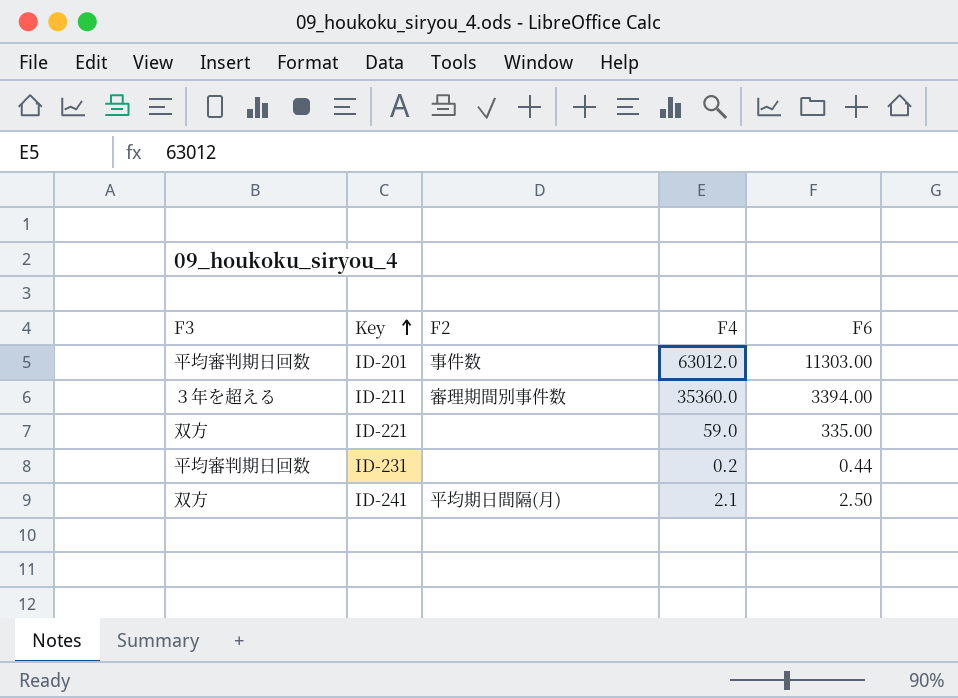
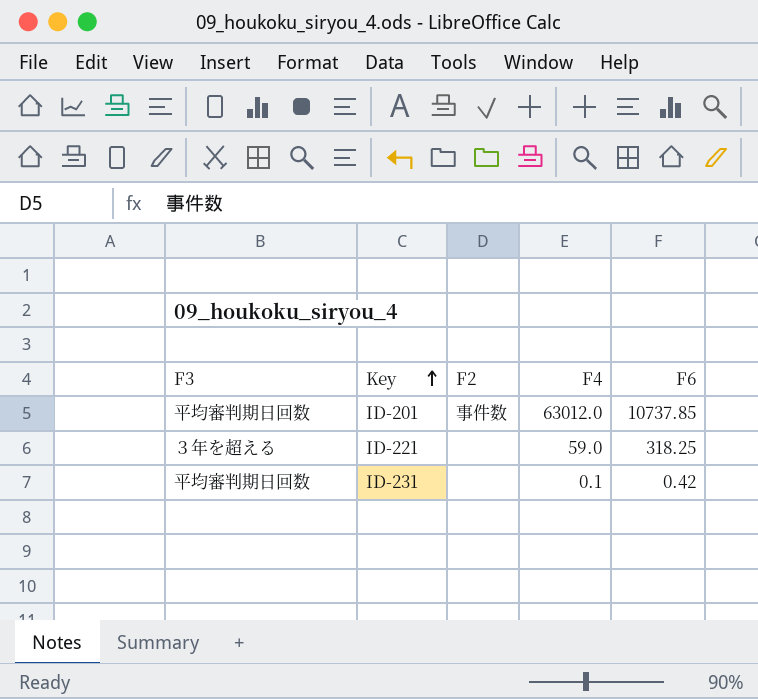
row ID-211: ３年を超える | 審理期間別事件数 | 35360.0 | 3394.00 -> none
row ID-241: 双方 | 平均期日間隔(月) | 2.1 | 2.50 -> none
ID-201 | F6: 11303.00 -> 10737.85
ID-221 | F3: 双方 -> ３年を超える
ID-221 | F6: 335.00 -> 318.25
ID-231 | F4: 0.2 -> 0.1
ID-231 | F6: 0.44 -> 0.42

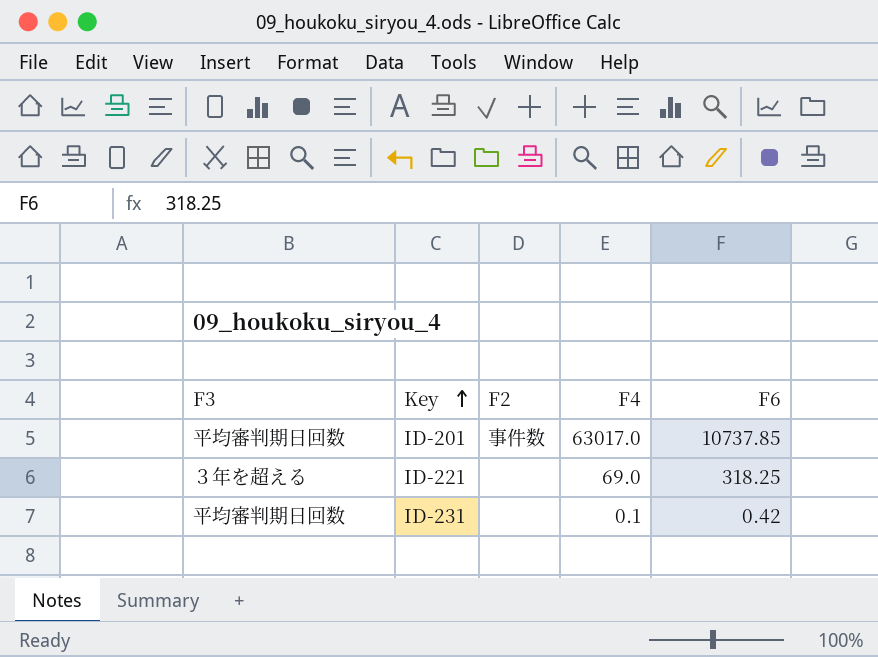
ID-201 | F4: 63012.0 -> 63017.0
ID-221 | F4: 59.0 -> 69.0

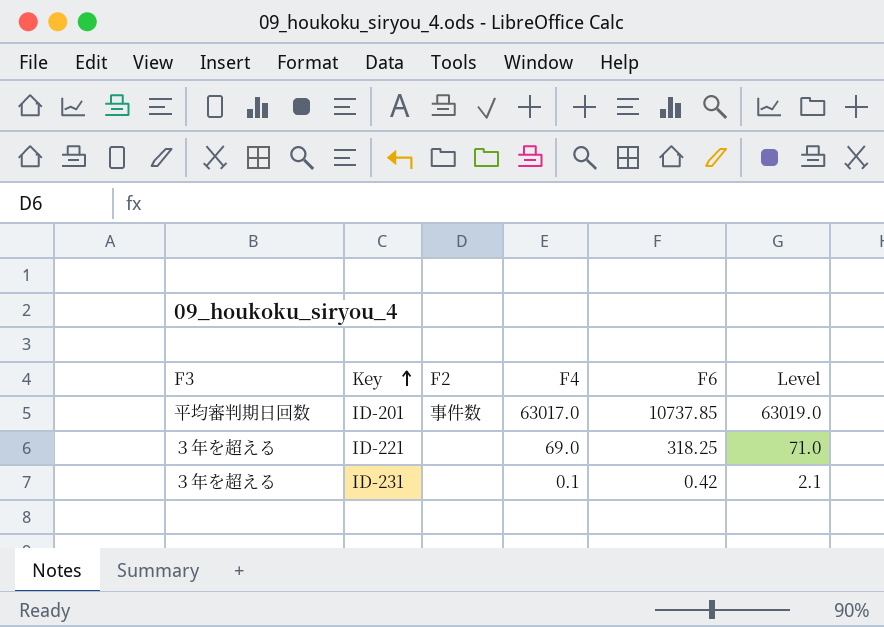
column Level | formula: none -> [F4] + 2
ID-231 | F3: 平均審判期日回数 -> ３年を超える

